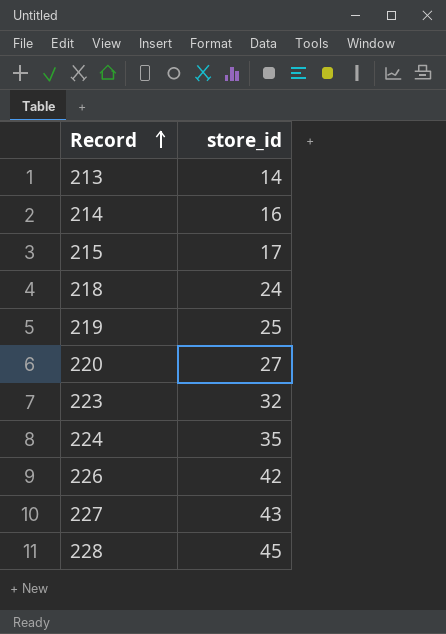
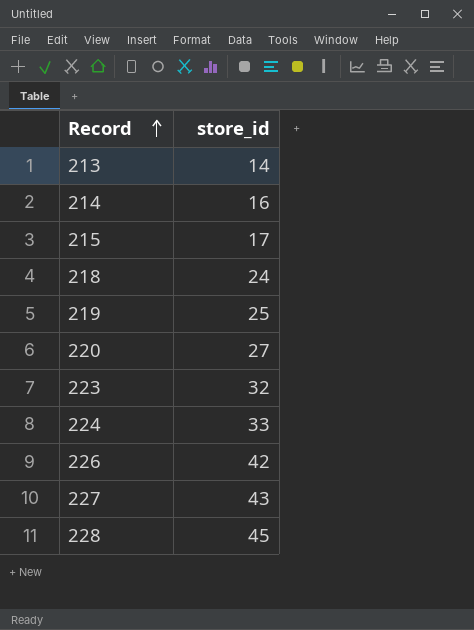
224 | store_id: 35 -> 33

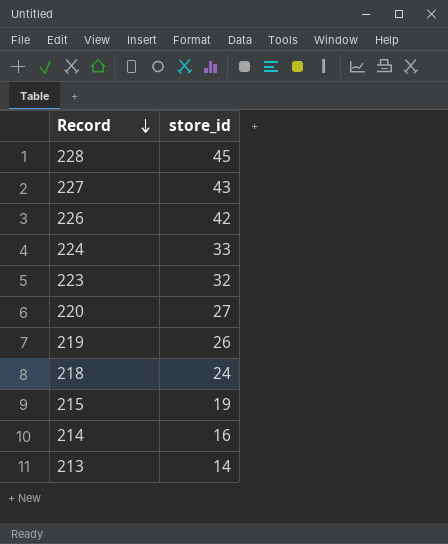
row order: Record ascending -> Record descending
219 | store_id: 25 -> 26
215 | store_id: 17 -> 19

